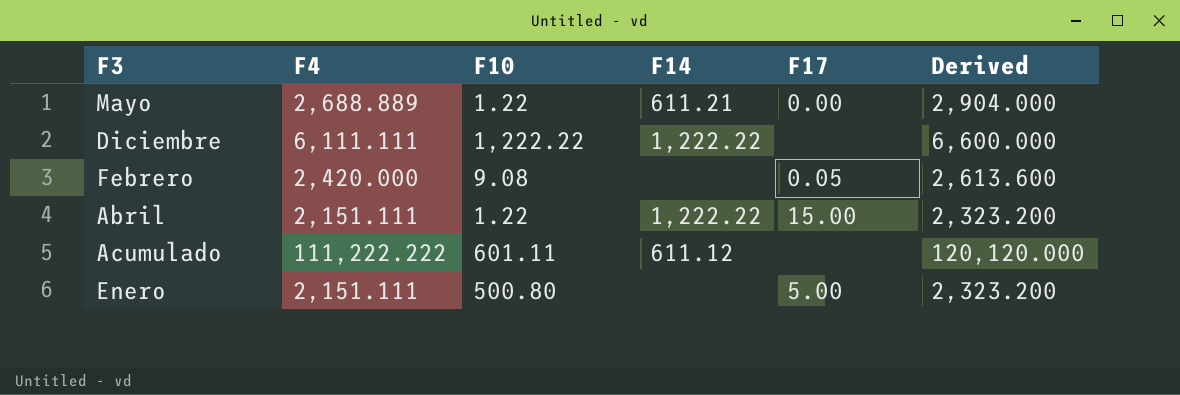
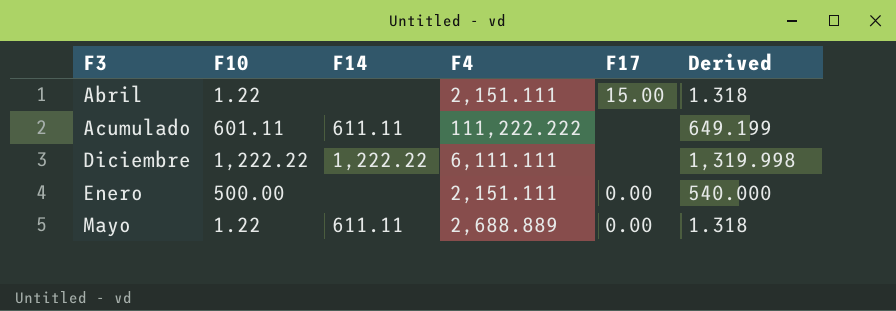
row order: none -> F3 ascending
column F4 | position: 2 -> 4
column Derived | formula: [F4] * 1.08 -> [F10] * 1.08
row Febrero: 2,420.000 | 9.08 | none | 0.05 | 2,613.600 -> none
Abril | F14: 1,222.22 -> none
Acumulado | F14: 611.12 -> 611.11
Enero | F10: 500.80 -> 500.00
Enero | F17: 5.00 -> 0.00
Mayo | F14: 611.21 -> 611.11

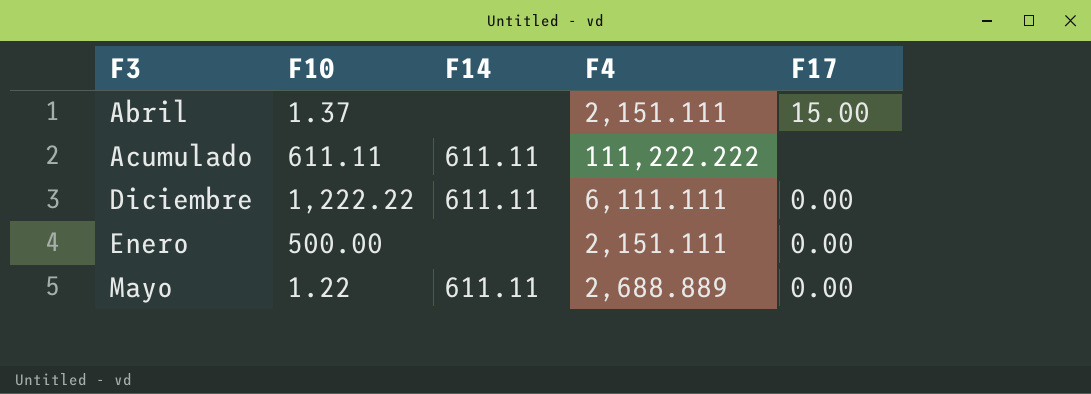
column Derived | formula: [F10] * 1.08 -> none
Abril | F10: 1.22 -> 1.37
Acumulado | F10: 601.11 -> 611.11
Diciembre | F14: 1,222.22 -> 611.11
Diciembre | F17: none -> 0.00

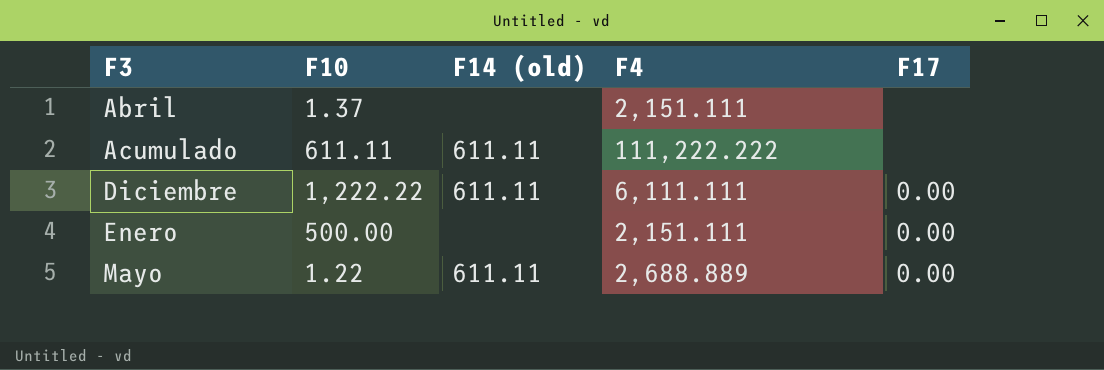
column name: F14 -> F14 (old)
Abril | F17: 15.00 -> none

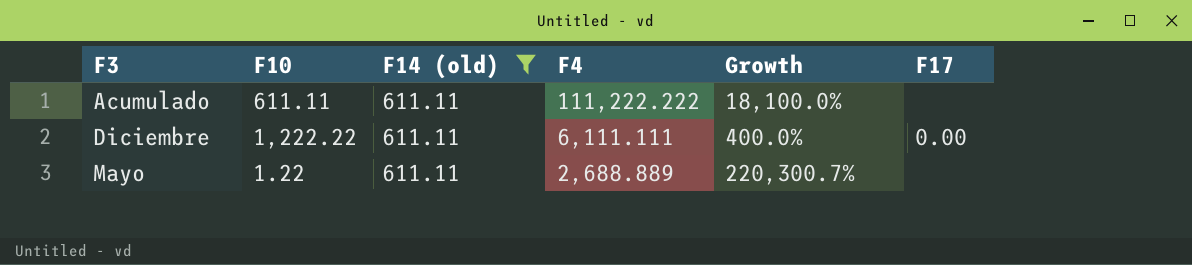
filter: none -> F14 (old) = 611.11
column Growth | formula: none -> ([F4] - [F10]) / [F10]
Mayo | F17: 0.00 -> none

